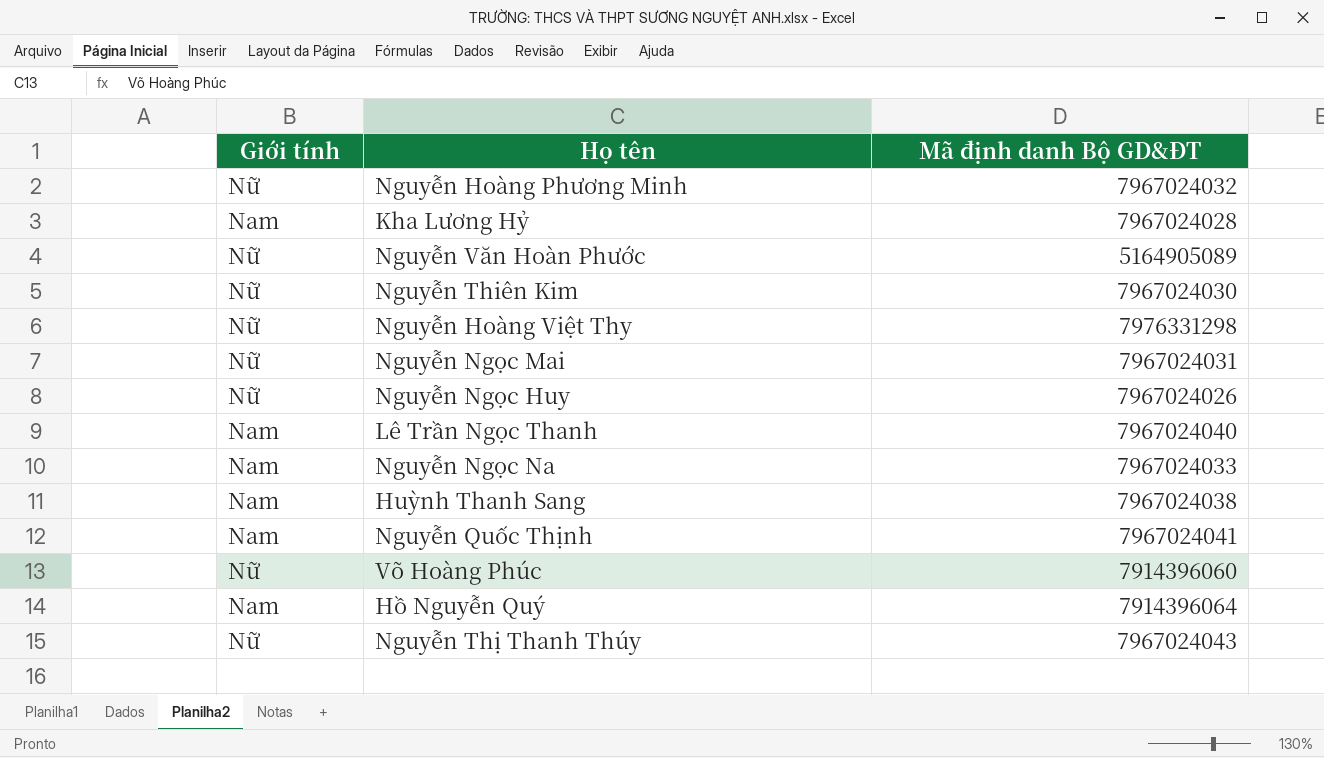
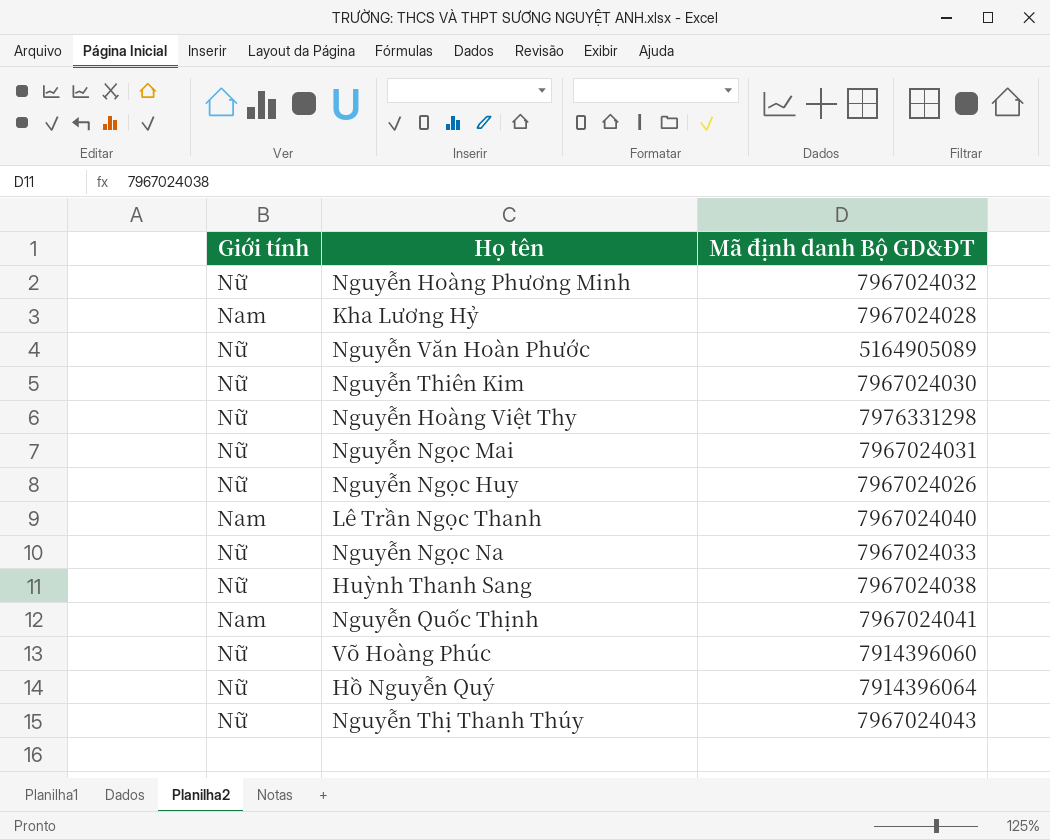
Nguyễn Ngọc Na | Giới tính: Nam -> Nữ
Huỳnh Thanh Sang | Giới tính: Nam -> Nữ
Hồ Nguyễn Quý | Giới tính: Nam -> Nữ

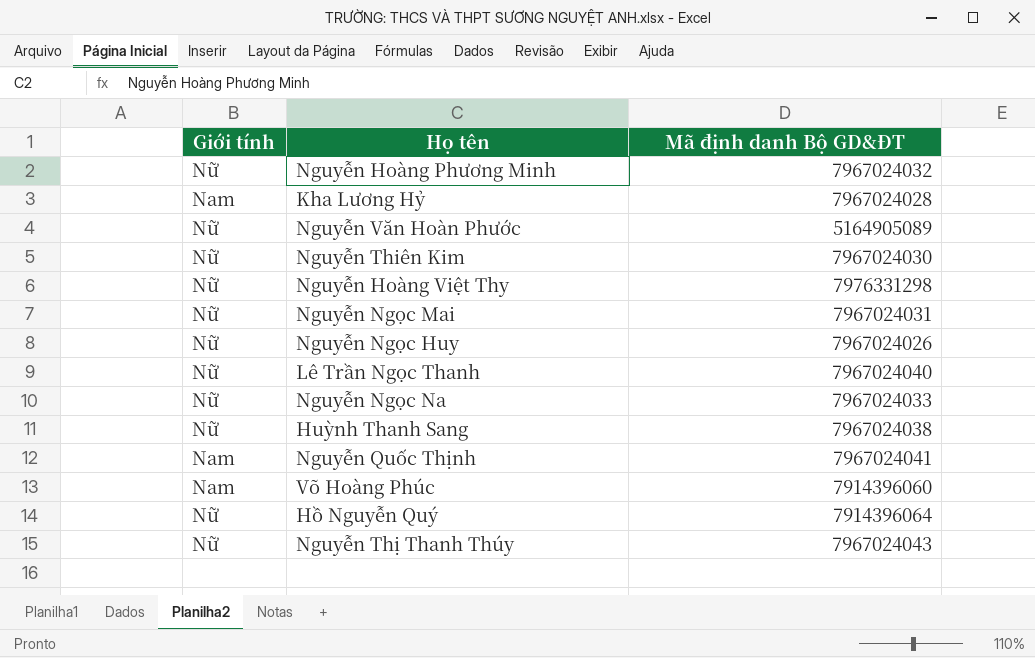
Lê Trần Ngọc Thanh | Giới tính: Nam -> Nữ
Võ Hoàng Phúc | Giới tính: Nữ -> Nam

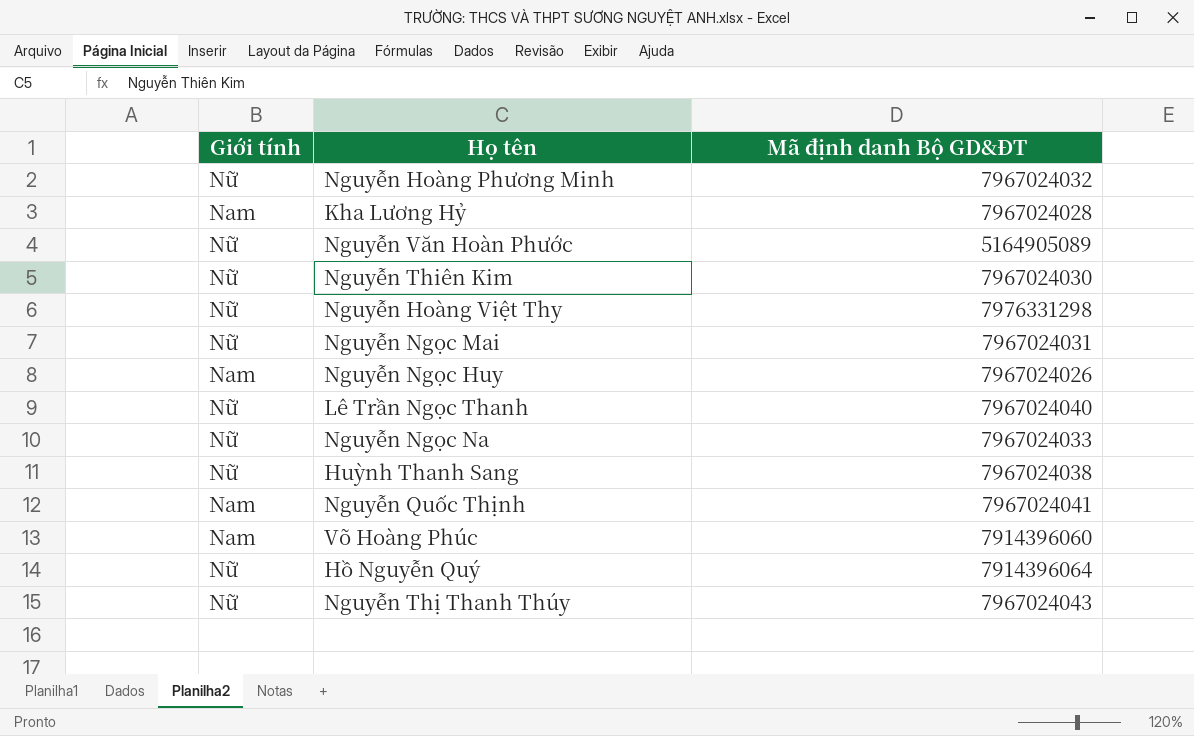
Nguyễn Ngọc Huy | Giới tính: Nữ -> Nam

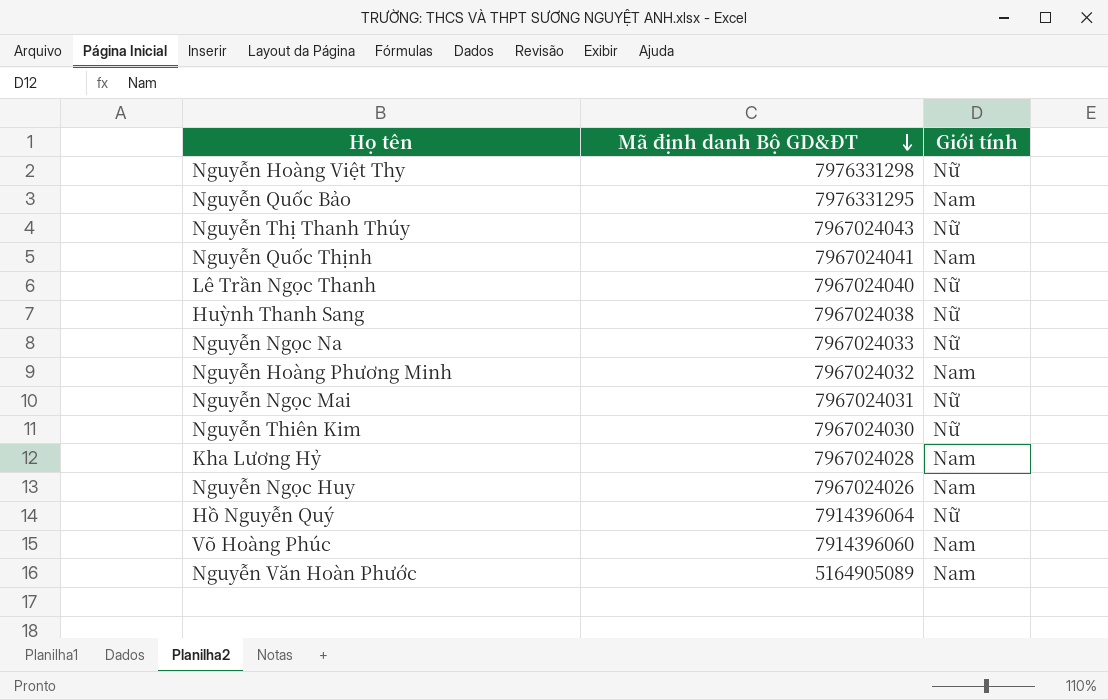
row order: none -> Mã định danh Bộ GD&ĐT descending
column Giới tính | position: 1 -> 3
row Nguyễn Quốc Bảo: none -> 7976331295 | Nam
Nguyễn Hoàng Phương Minh | Giới tính: Nữ -> Nam
Nguyễn Văn Hoàn Phước | Giới tính: Nữ -> Nam

